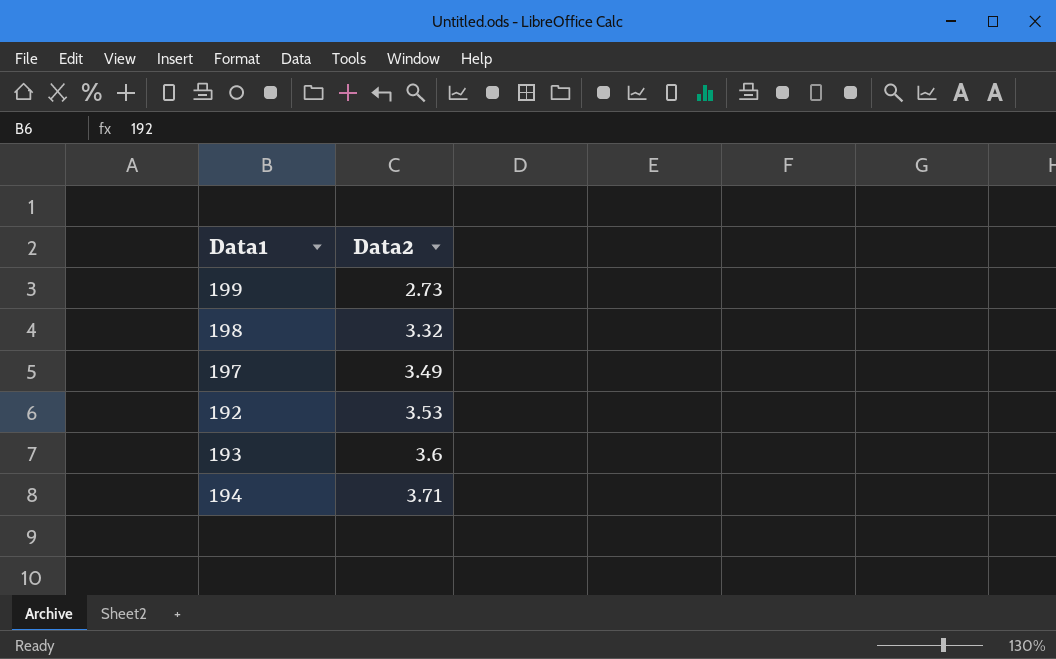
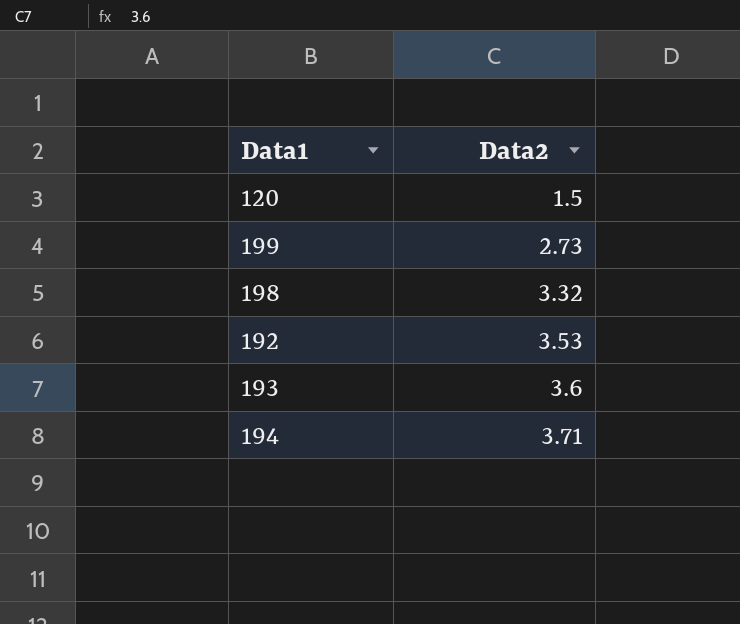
row 197: 3.49 -> none
row 120: none -> 1.5

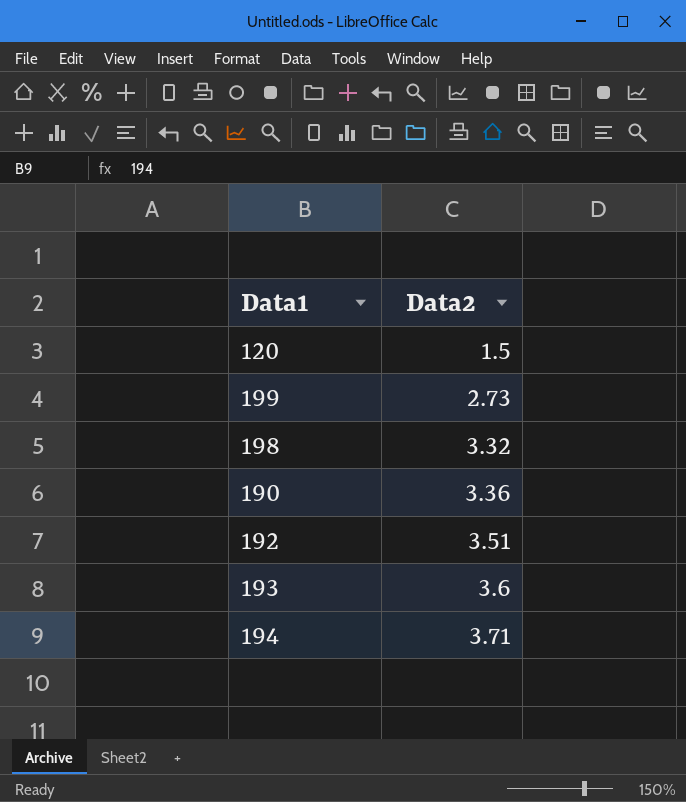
row 190: none -> 3.36
192 | Data2: 3.53 -> 3.51

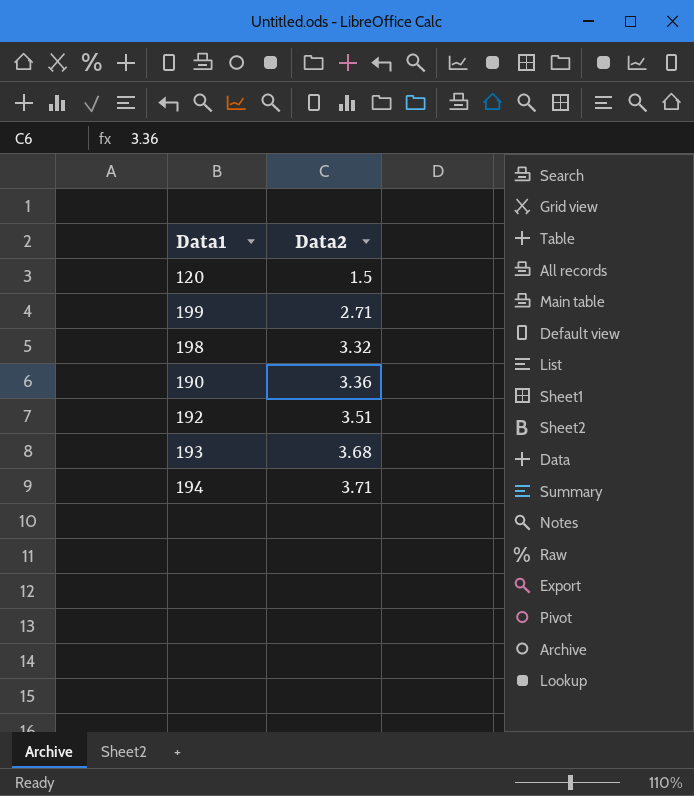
199 | Data2: 2.73 -> 2.71
193 | Data2: 3.6 -> 3.68

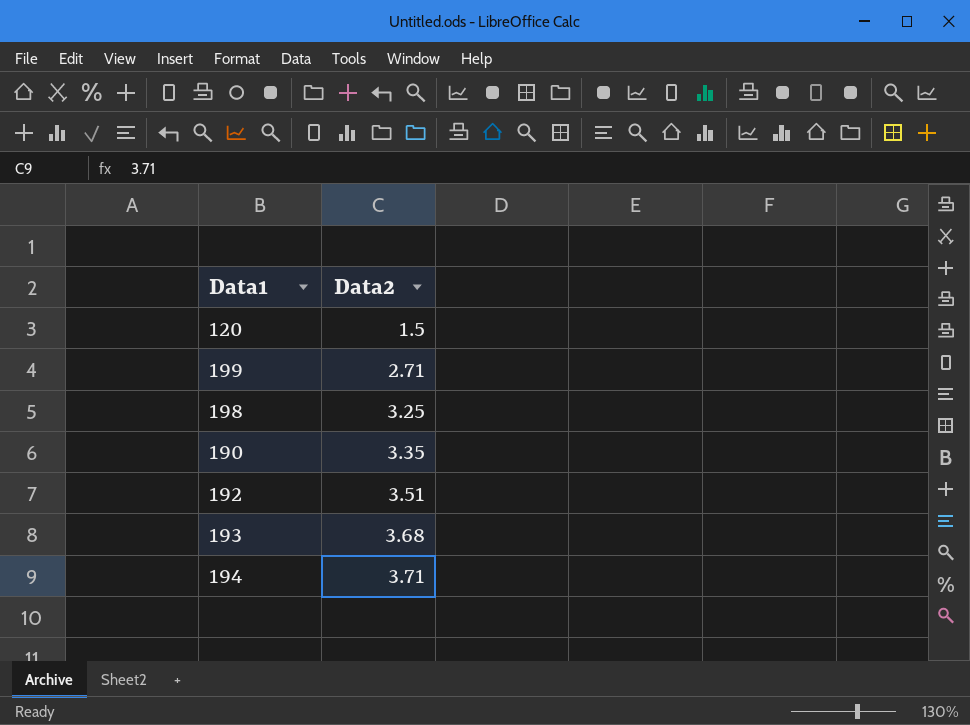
198 | Data2: 3.32 -> 3.25
190 | Data2: 3.36 -> 3.35

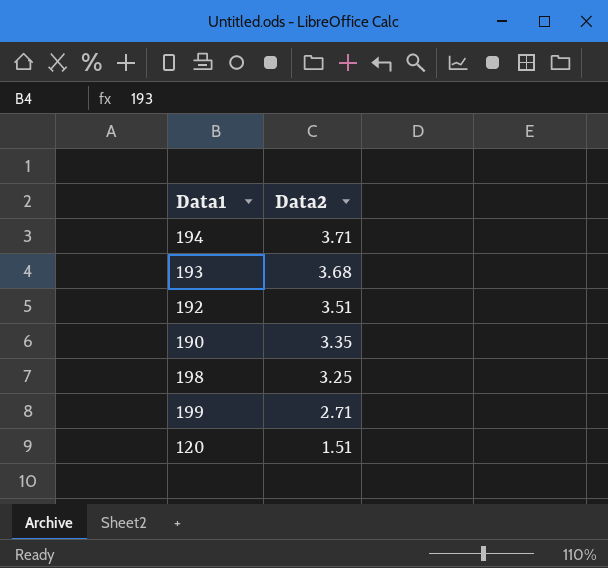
row order: Data2 ascending -> Data2 descending
120 | Data2: 1.5 -> 1.51

